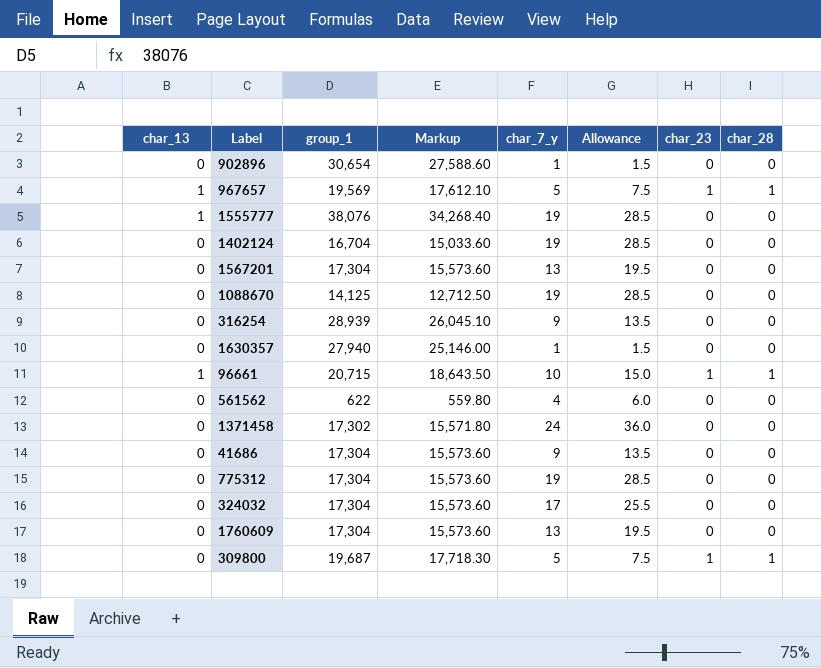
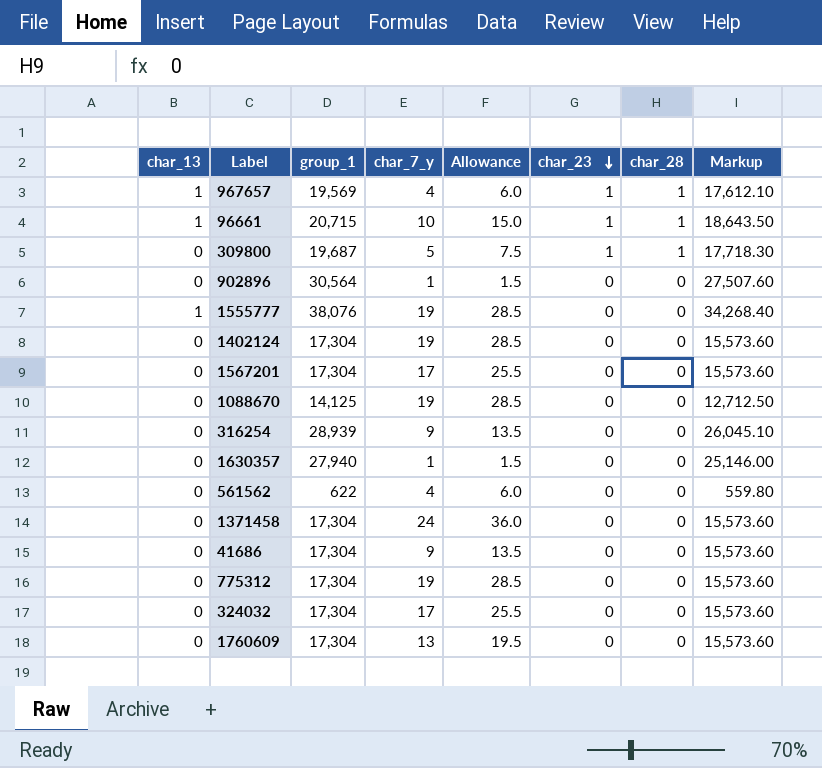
row order: none -> char_23 descending
column Markup | position: 4 -> 8
967657 | char_7_y: 5 -> 4
967657 | Allowance: 7.5 -> 6.0
902896 | group_1: 30,654 -> 30,564
902896 | Markup: 27,588.60 -> 27,507.60
1402124 | group_1: 16,704 -> 17,304
1402124 | Markup: 15,033.60 -> 15,573.60
1567201 | char_7_y: 13 -> 17
1567201 | Allowance: 19.5 -> 25.5
1371458 | group_1: 17,302 -> 17,304
1371458 | Markup: 15,571.80 -> 15,573.60

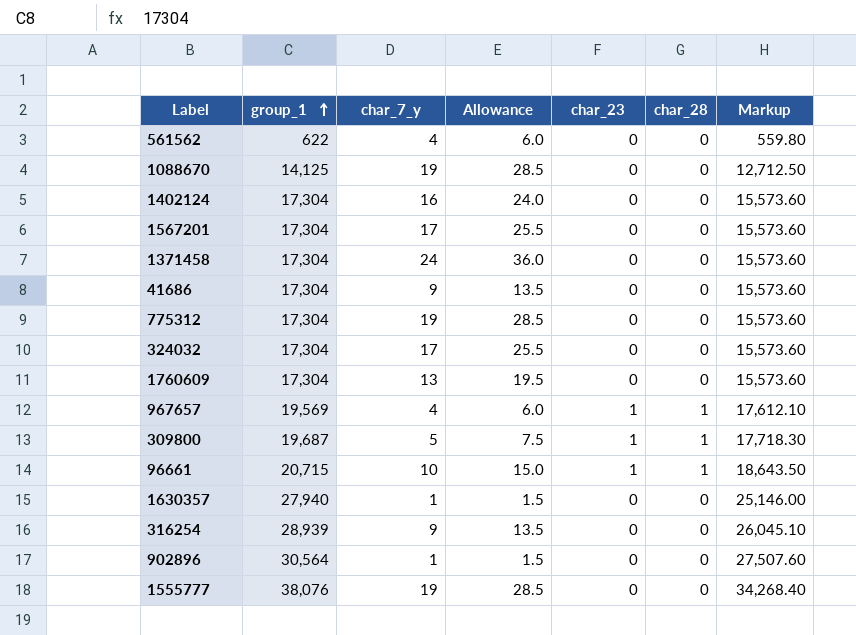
row order: char_23 descending -> group_1 ascending
column char_13 | position: 1 -> none
1402124 | char_7_y: 19 -> 16
1402124 | Allowance: 28.5 -> 24.0

